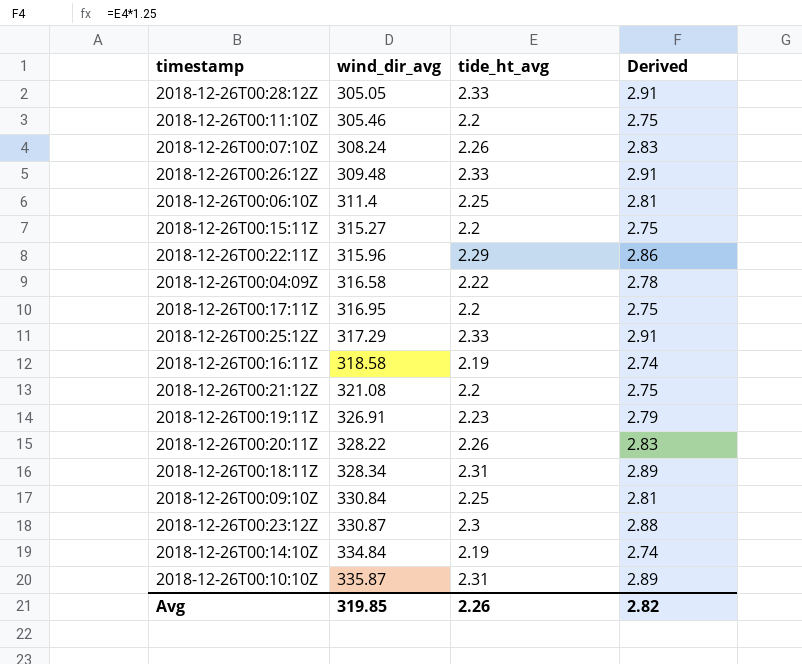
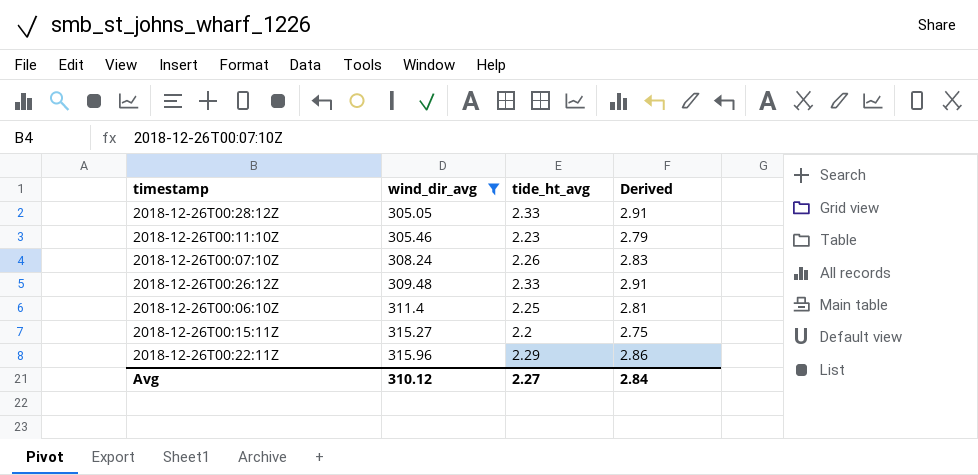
filter: none -> wind_dir_avg <= 315.96
2018-12-26T00:11:10Z | tide_ht_avg: 2.2 -> 2.23
2018-12-26T00:11:10Z | Derived: 2.75 -> 2.79
Avg | wind_dir_avg: 319.85 -> 310.12
Avg | tide_ht_avg: 2.26 -> 2.27
Avg | Derived: 2.82 -> 2.84

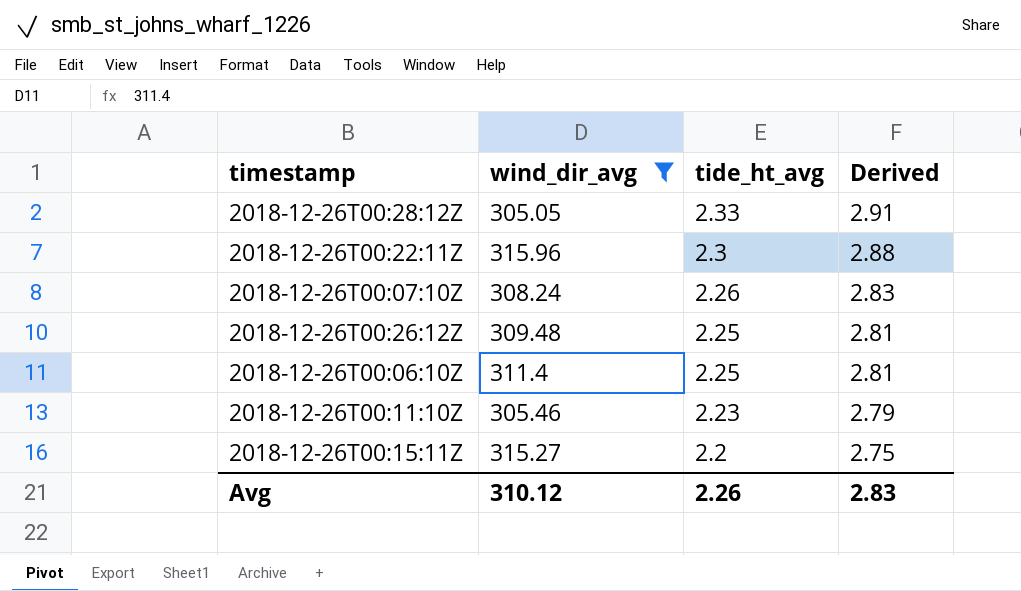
row order: wind_dir_avg ascending -> tide_ht_avg descending
2018-12-26T00:22:11Z | tide_ht_avg: 2.29 -> 2.3
2018-12-26T00:22:11Z | Derived: 2.86 -> 2.88
2018-12-26T00:26:12Z | tide_ht_avg: 2.33 -> 2.25
2018-12-26T00:26:12Z | Derived: 2.91 -> 2.81
Avg | tide_ht_avg: 2.27 -> 2.26
Avg | Derived: 2.84 -> 2.83

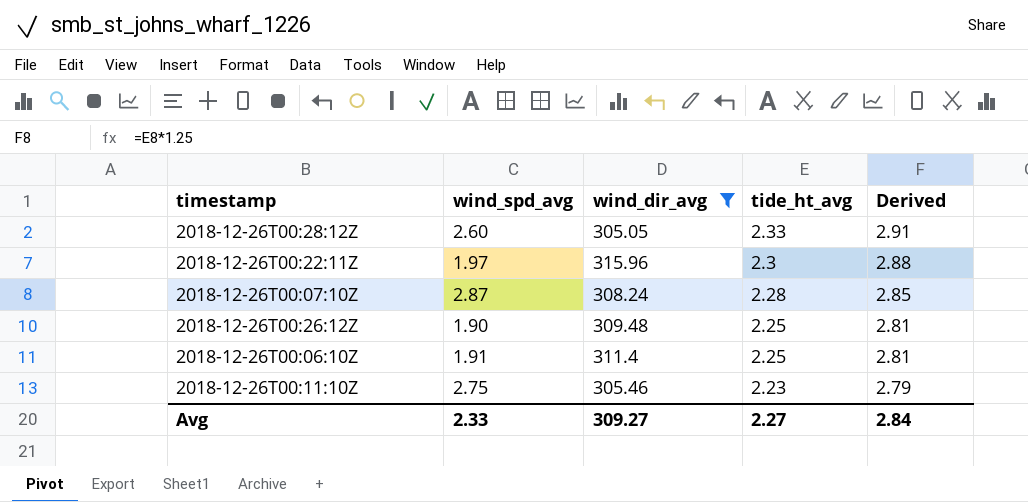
column wind_spd_avg | position: none -> 2
row 2018-12-26T00:15:11Z: 315.27 | 2.2 | 2.75 -> none
2018-12-26T00:07:10Z | tide_ht_avg: 2.26 -> 2.28
2018-12-26T00:07:10Z | Derived: 2.83 -> 2.85
Avg | wind_dir_avg: 310.12 -> 309.27
Avg | tide_ht_avg: 2.26 -> 2.27
Avg | Derived: 2.83 -> 2.84

